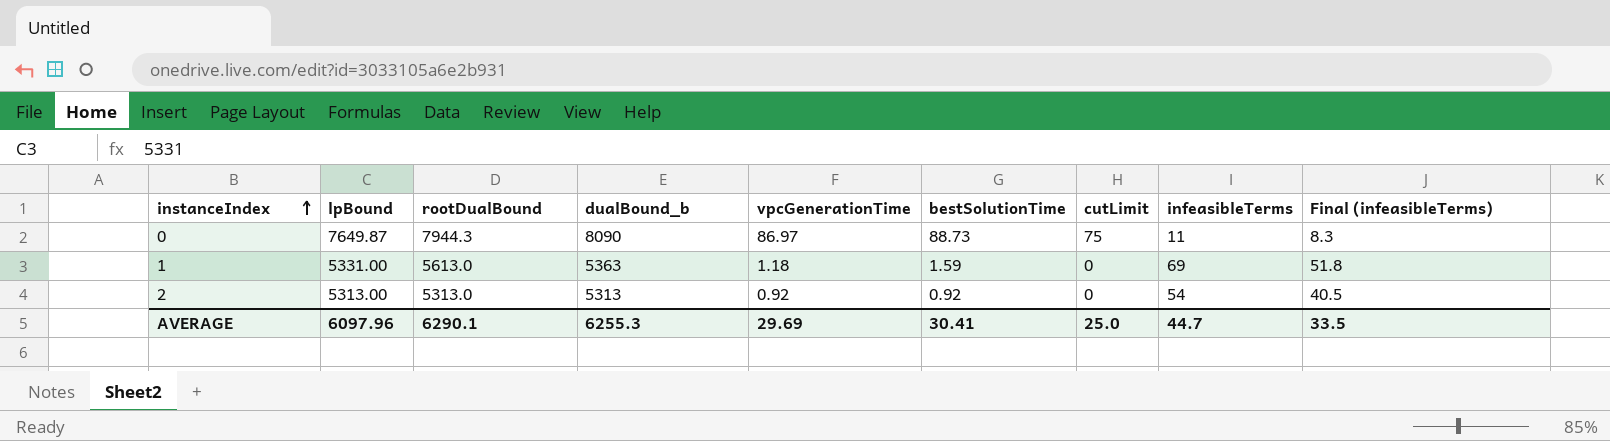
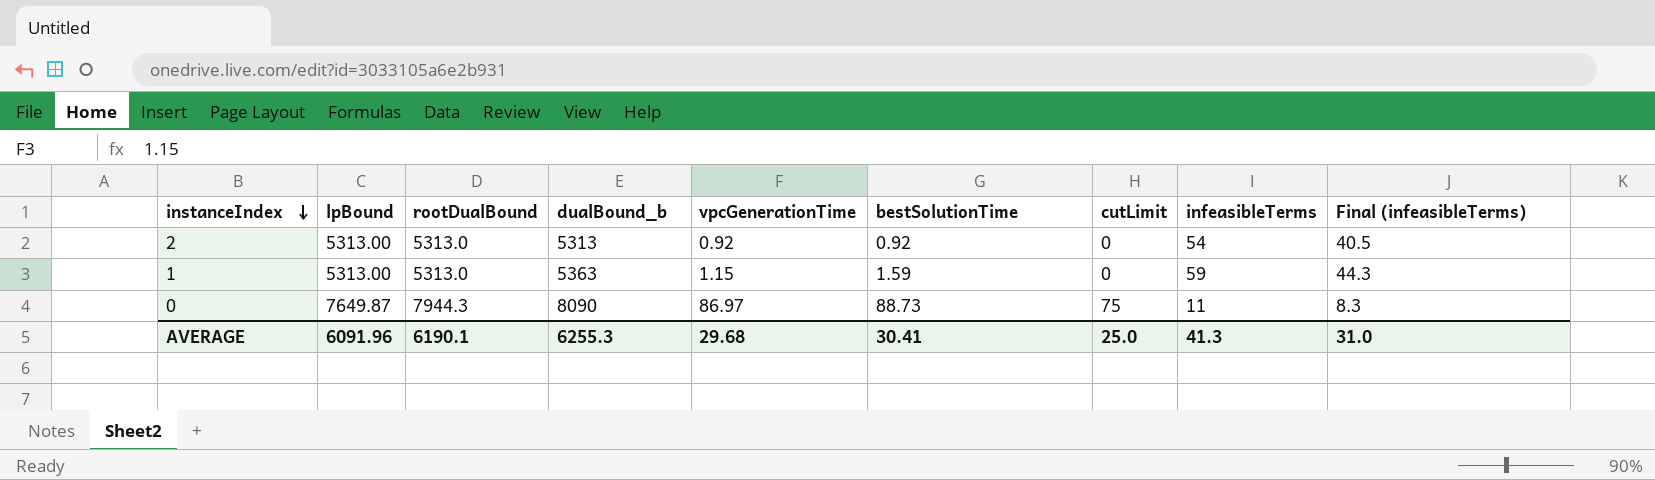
row order: instanceIndex ascending -> instanceIndex descending
1 | lpBound: 5331.00 -> 5313.00
1 | rootDualBound: 5613.0 -> 5313.0
1 | vpcGenerationTime: 1.18 -> 1.15
1 | infeasibleTerms: 69 -> 59
1 | Final (infeasibleTerms): 51.8 -> 44.3
AVERAGE | lpBound: 6097.96 -> 6091.96
AVERAGE | rootDualBound: 6290.1 -> 6190.1
AVERAGE | vpcGenerationTime: 29.69 -> 29.68
AVERAGE | infeasibleTerms: 44.7 -> 41.3
AVERAGE | Final (infeasibleTerms): 33.5 -> 31.0

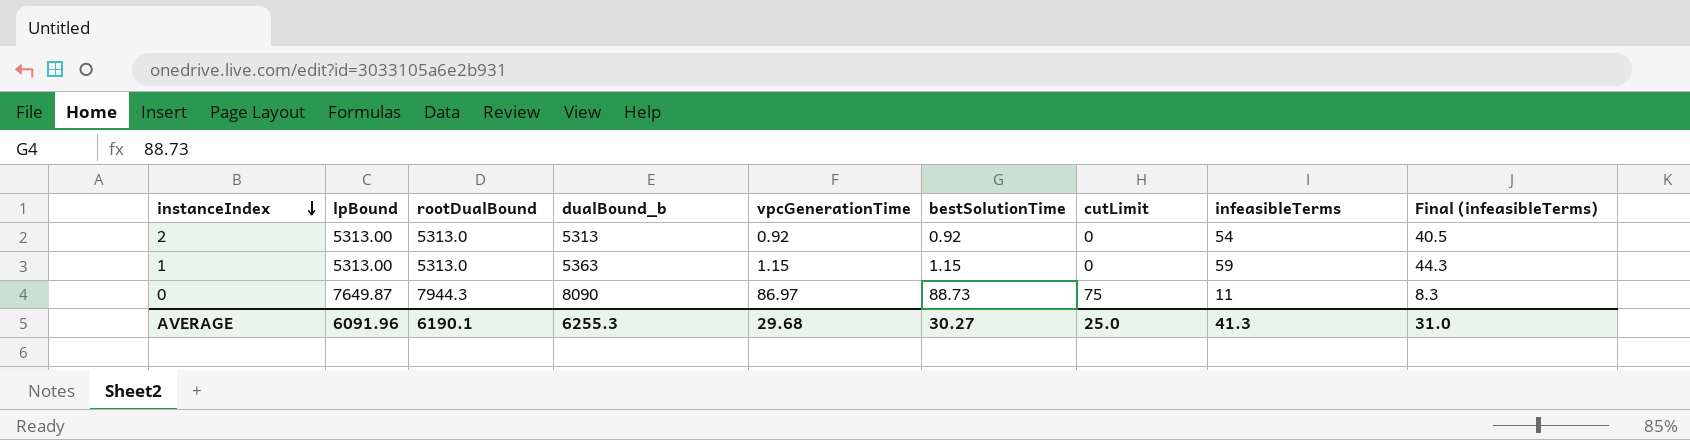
1 | bestSolutionTime: 1.59 -> 1.15
AVERAGE | bestSolutionTime: 30.41 -> 30.27

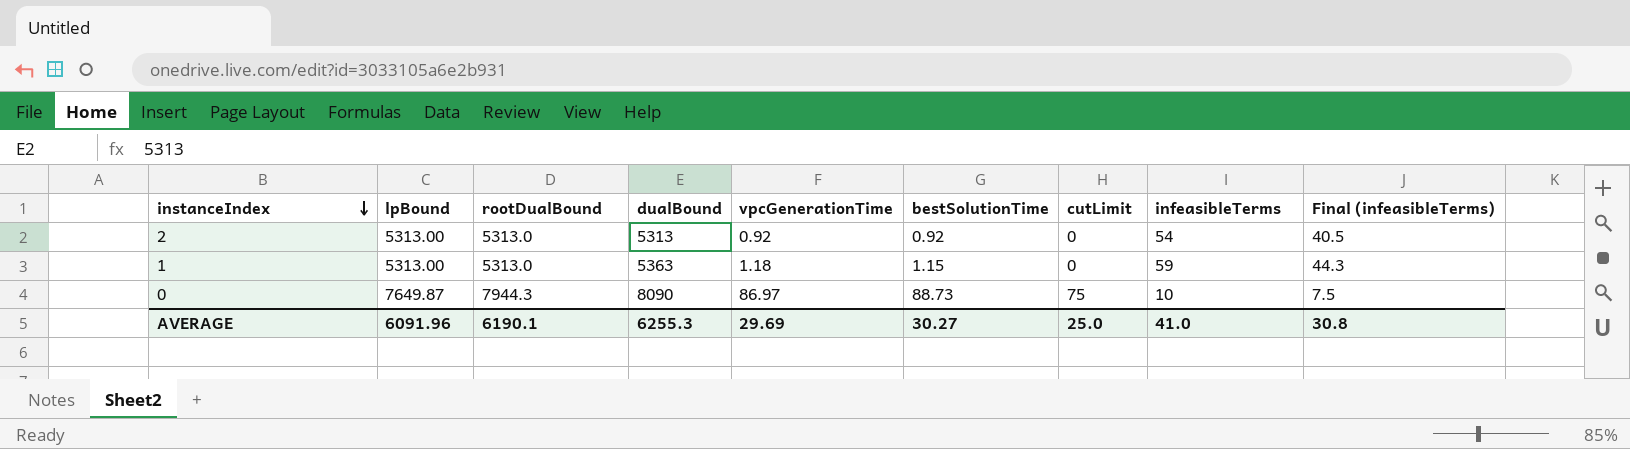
column name: dualBound_b -> dualBound
1 | vpcGenerationTime: 1.15 -> 1.18
0 | infeasibleTerms: 11 -> 10
0 | Final (infeasibleTerms): 8.3 -> 7.5
AVERAGE | vpcGenerationTime: 29.68 -> 29.69
AVERAGE | infeasibleTerms: 41.3 -> 41.0
AVERAGE | Final (infeasibleTerms): 31.0 -> 30.8

